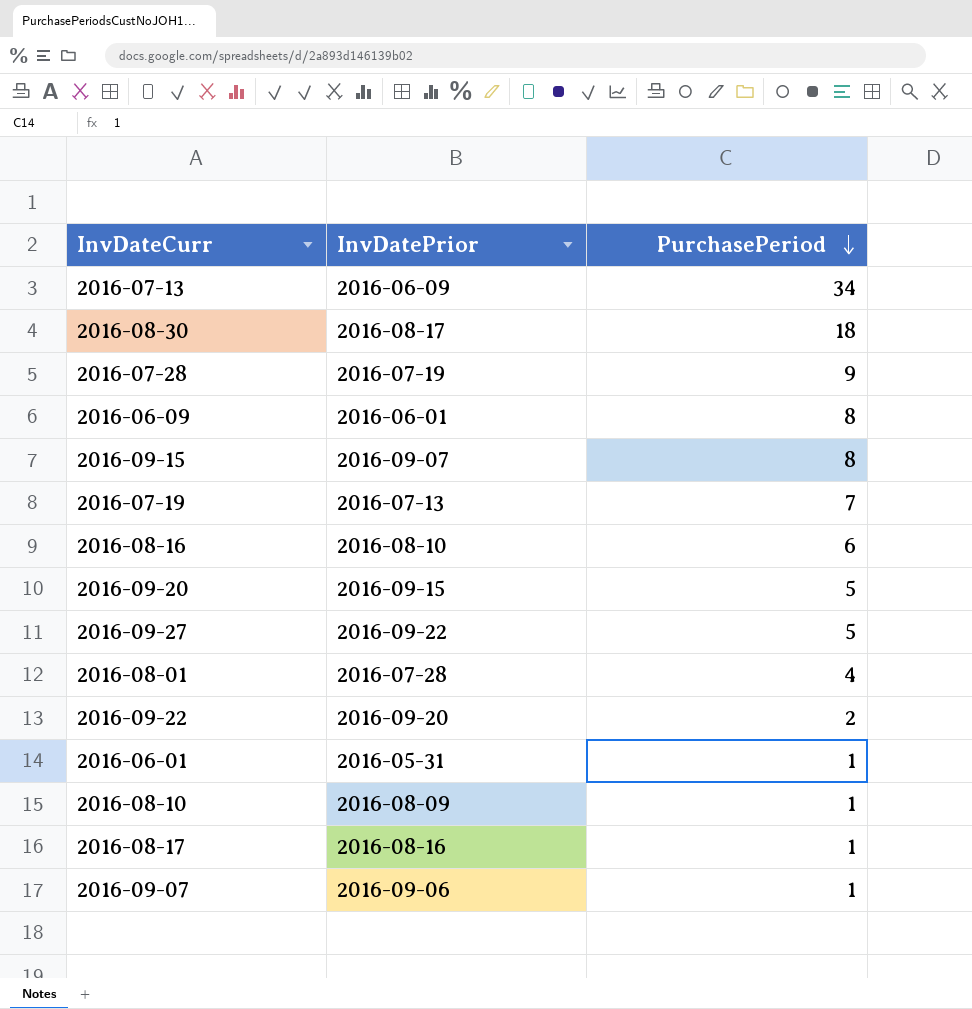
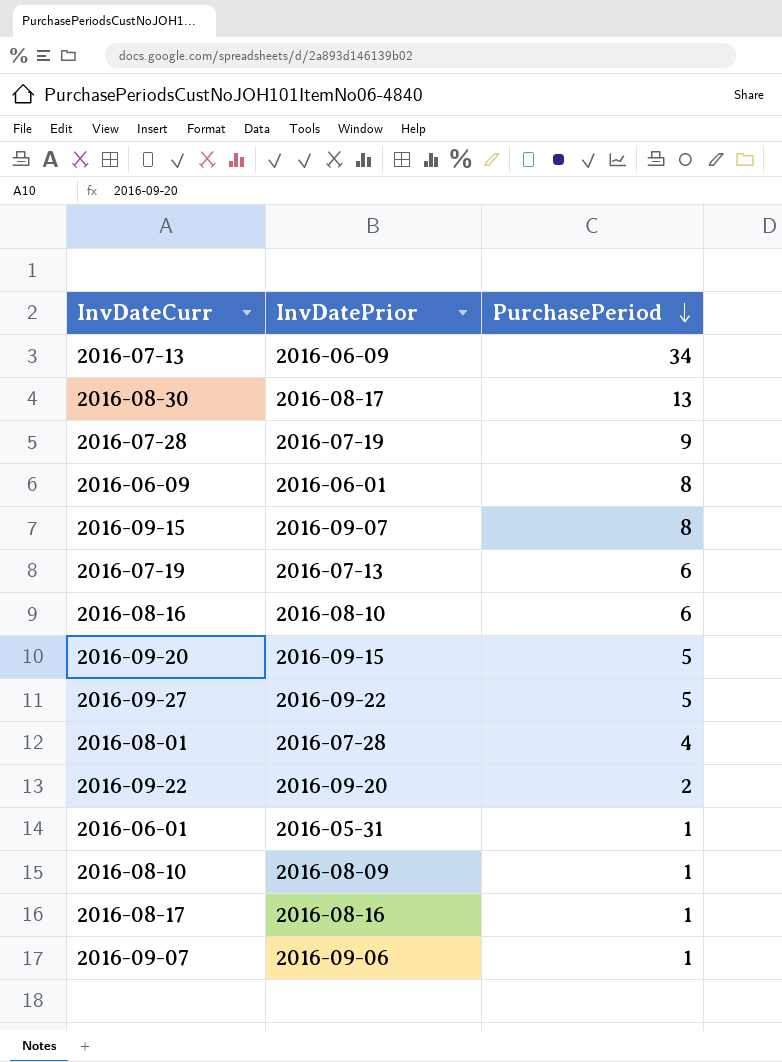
2016-08-30 | PurchasePeriod: 18 -> 13
2016-07-19 | PurchasePeriod: 7 -> 6

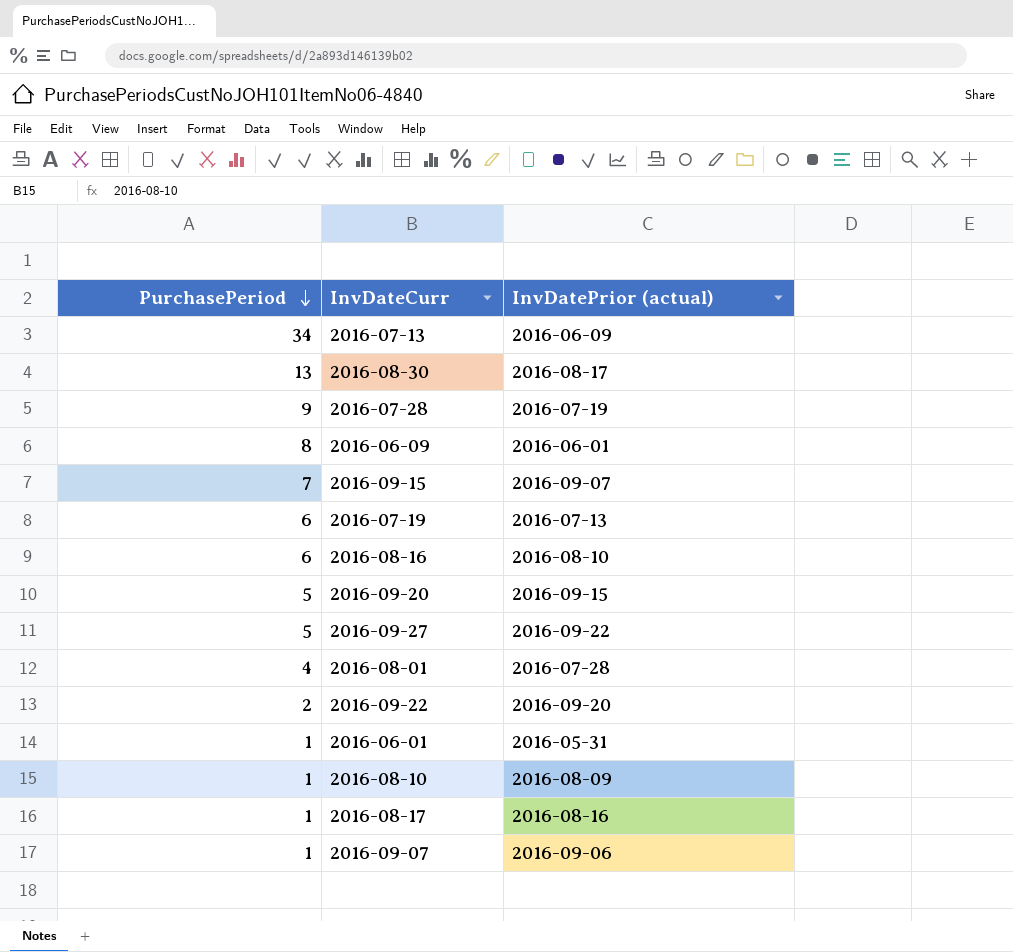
column PurchasePeriod | position: 3 -> 1
column name: InvDatePrior -> InvDatePrior (actual)
2016-09-15 | PurchasePeriod: 8 -> 7

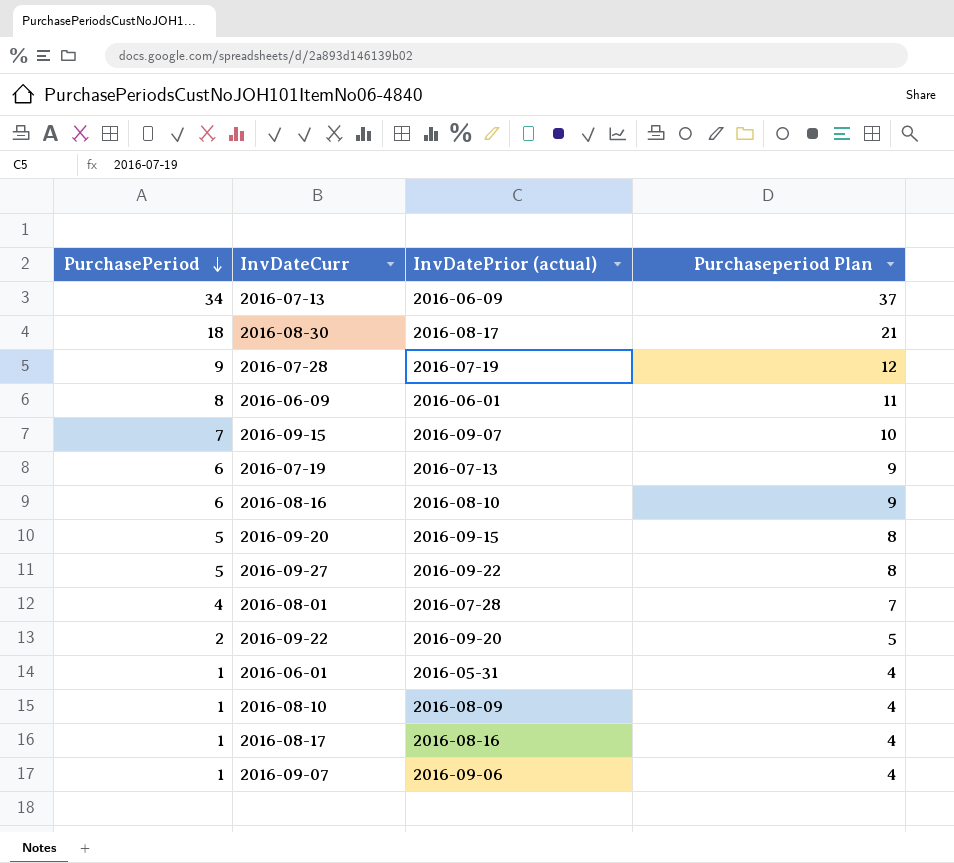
column Purchaseperiod Plan | formula: none -> [PurchasePeriod] + 3
2016-08-30 | PurchasePeriod: 13 -> 18

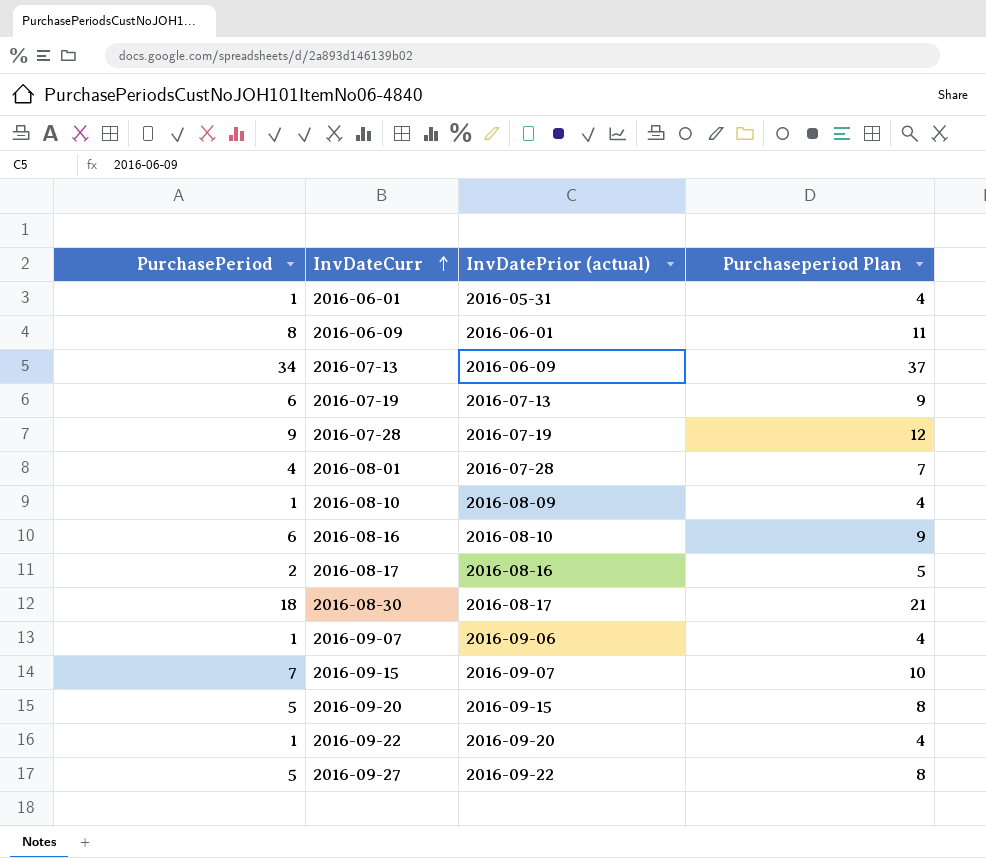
row order: PurchasePeriod descending -> InvDateCurr ascending
2016-08-17 | PurchasePeriod: 1 -> 2
2016-08-17 | Purchaseperiod Plan: 4 -> 5
2016-09-22 | PurchasePeriod: 2 -> 1
2016-09-22 | Purchaseperiod Plan: 5 -> 4

